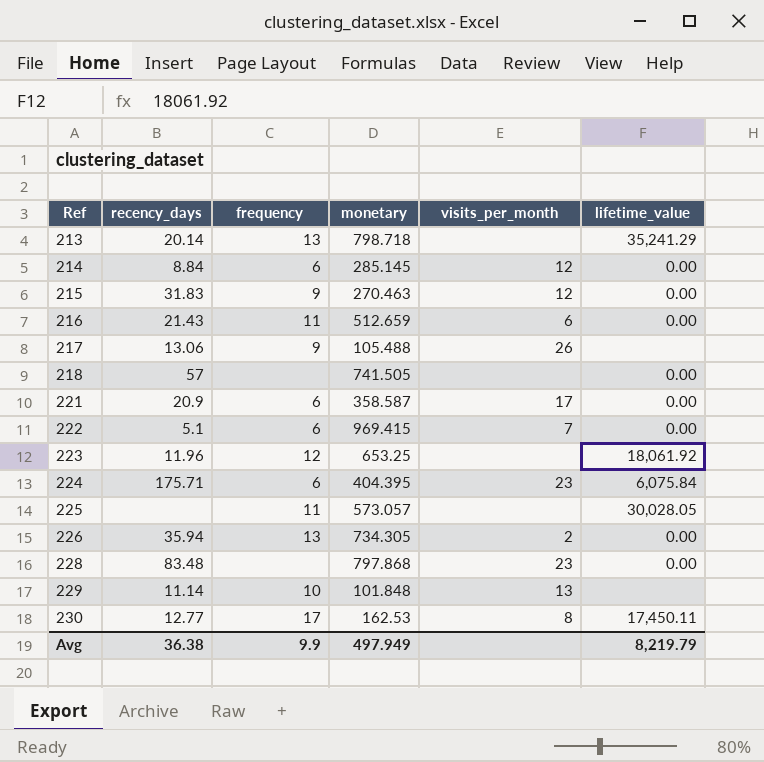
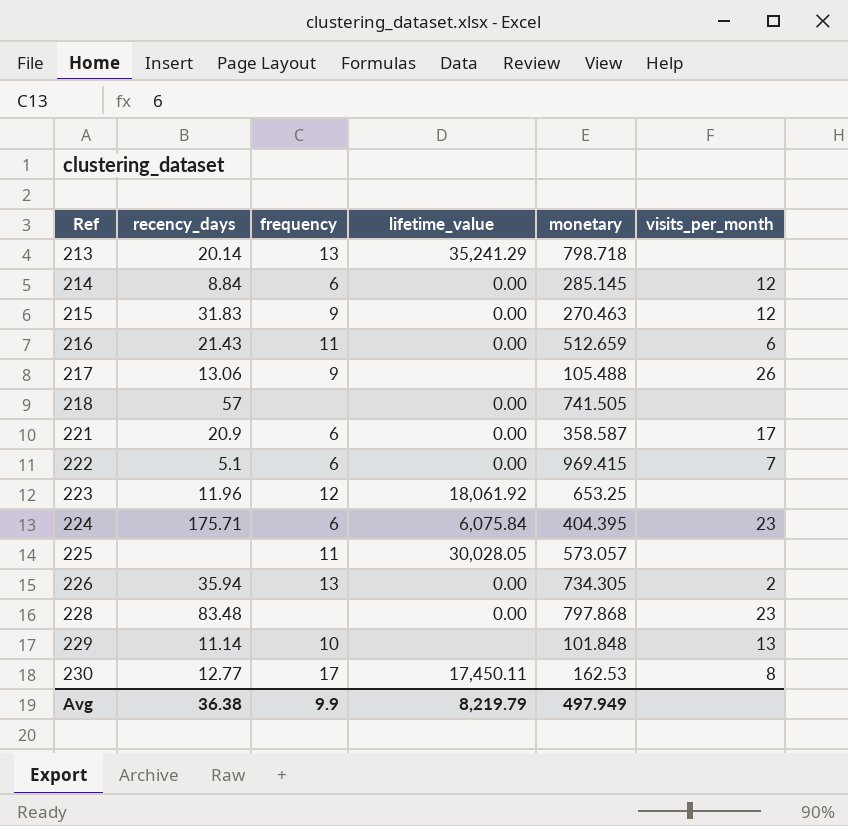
column lifetime_value | position: 6 -> 4

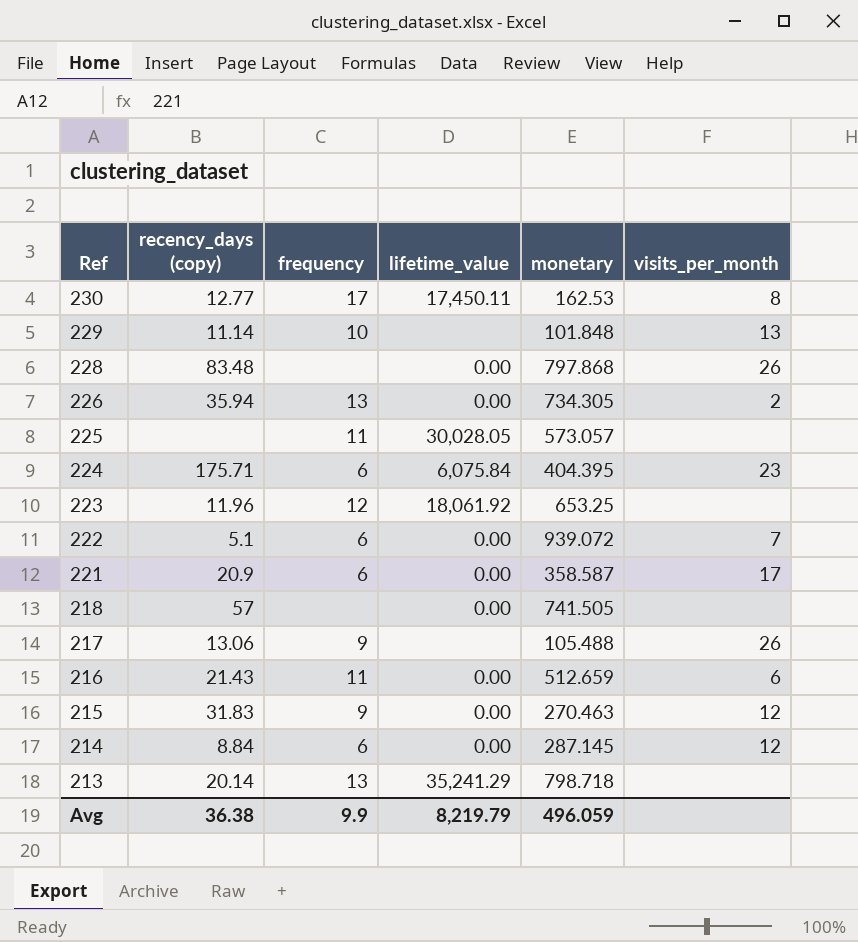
row order: Ref ascending -> Ref descending
column name: recency_days -> recency_days (copy)
228 | visits_per_month: 23 -> 26
222 | monetary: 969.415 -> 939.072
214 | monetary: 285.145 -> 287.145
Avg | monetary: 497.949 -> 496.059

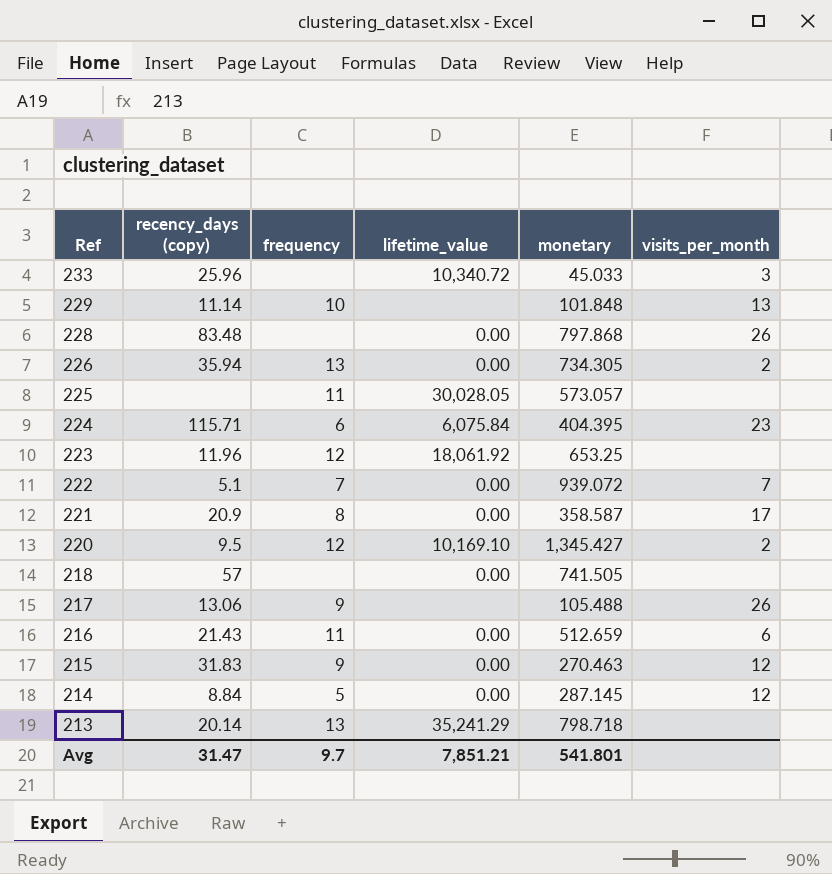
row 230: 12.77 | 17 | 17,450.11 | 162.53 | 8 -> none
row 233: none -> 25.96 | none | 10,340.72 | 45.033 | 3
224 | recency_days (copy): 175.71 -> 115.71
222 | frequency: 6 -> 7
221 | frequency: 6 -> 8
row 220: none -> 9.5 | 12 | 10,169.10 | 1,345.427 | 2
214 | frequency: 6 -> 5
Avg | recency_days (copy): 36.38 -> 31.47
Avg | frequency: 9.9 -> 9.7
Avg | lifetime_value: 8,219.79 -> 7,851.21
Avg | monetary: 496.059 -> 541.801

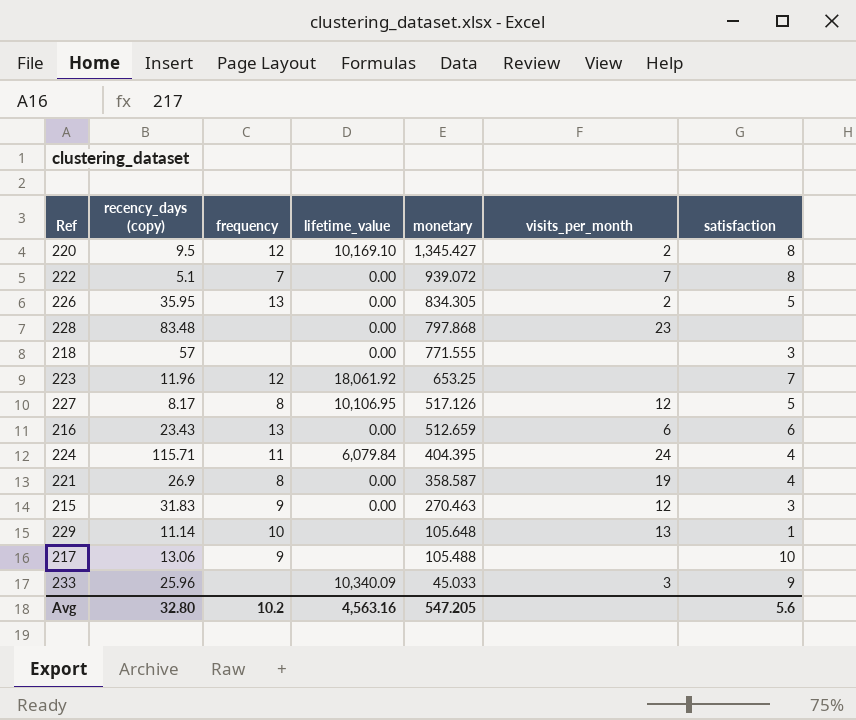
row order: Ref descending -> monetary descending
column satisfaction | position: none -> 7
row 225: none | 11 | 30,028.05 | 573.057 | none -> none
row 214: 8.84 | 5 | 0.00 | 287.145 | 12 -> none
row 213: 20.14 | 13 | 35,241.29 | 798.718 | none -> none
226 | recency_days (copy): 35.94 -> 35.95
226 | monetary: 734.305 -> 834.305
228 | visits_per_month: 26 -> 23
218 | monetary: 741.505 -> 771.555
row 227: none -> 8.17 | 8 | 10,106.95 | 517.126 | 12 | 5
216 | recency_days (copy): 21.43 -> 23.43
216 | frequency: 11 -> 13
224 | frequency: 6 -> 11
224 | lifetime_value: 6,075.84 -> 6,079.84
224 | visits_per_month: 23 -> 24
221 | recency_days (copy): 20.9 -> 26.9
221 | visits_per_month: 17 -> 19
229 | monetary: 101.848 -> 105.648
217 | visits_per_month: 26 -> none
233 | lifetime_value: 10,340.72 -> 10,340.09
Avg | recency_days (copy): 31.47 -> 32.80
Avg | frequency: 9.7 -> 10.2
Avg | lifetime_value: 7,851.21 -> 4,563.16
Avg | monetary: 541.801 -> 547.205

